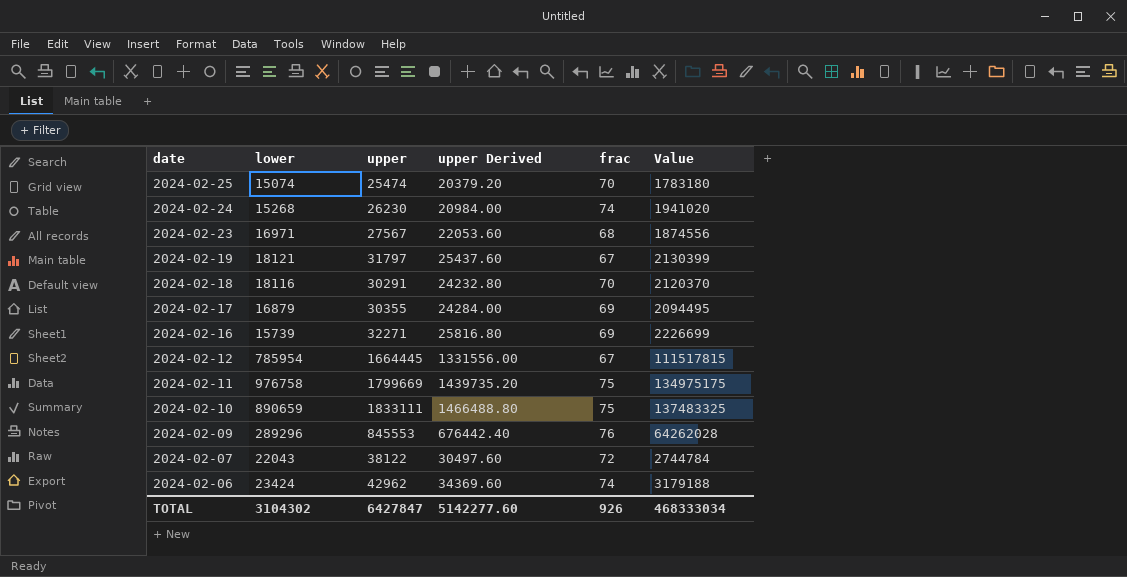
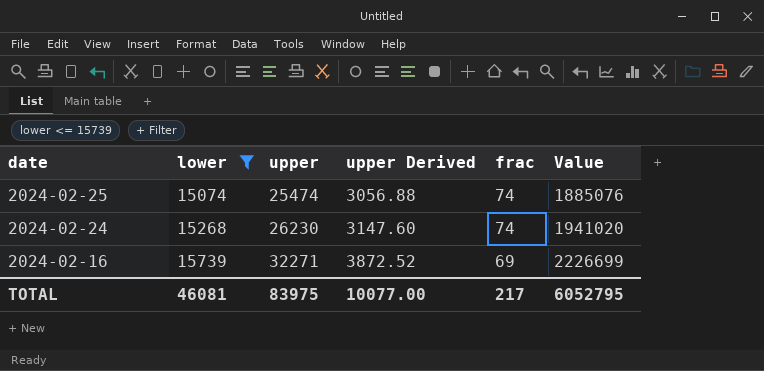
filter: none -> lower <= 15739
column upper Derived | formula: [upper] * 0.8 -> [upper] * 0.12
2024-02-25 | frac: 70 -> 74
2024-02-25 | Value: 1783180 -> 1885076
TOTAL | lower: 3104302 -> 46081
TOTAL | upper: 6427847 -> 83975
TOTAL | upper Derived: 5142277.60 -> 10077.00
TOTAL | frac: 926 -> 217
TOTAL | Value: 468333034 -> 6052795

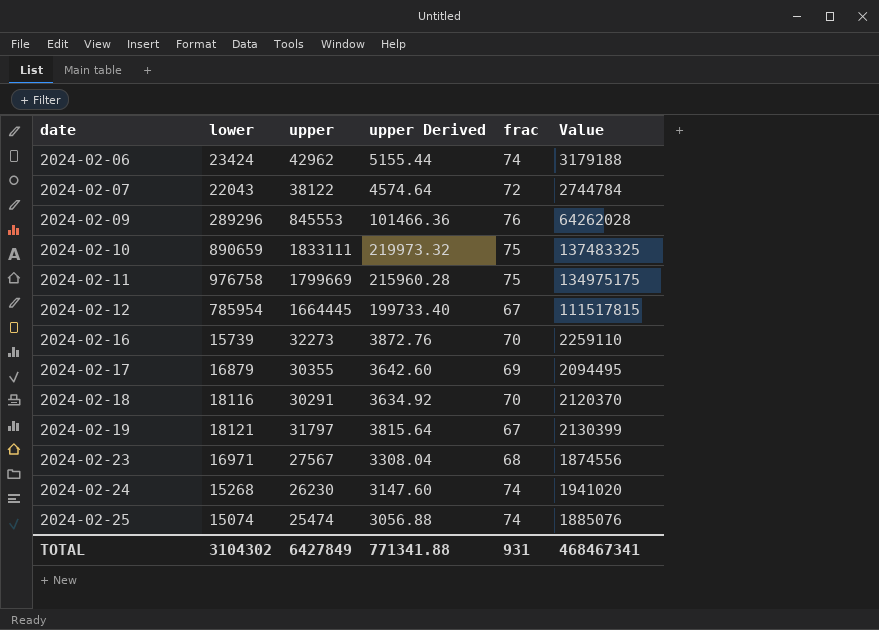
filter: lower <= 15739 -> none
row order: date descending -> date ascending
2024-02-16 | upper: 32271 -> 32273
2024-02-16 | upper Derived: 3872.52 -> 3872.76
2024-02-16 | frac: 69 -> 70
2024-02-16 | Value: 2226699 -> 2259110
TOTAL | lower: 46081 -> 3104302
TOTAL | upper: 83975 -> 6427849
TOTAL | upper Derived: 10077.00 -> 771341.88
TOTAL | frac: 217 -> 931
TOTAL | Value: 6052795 -> 468467341

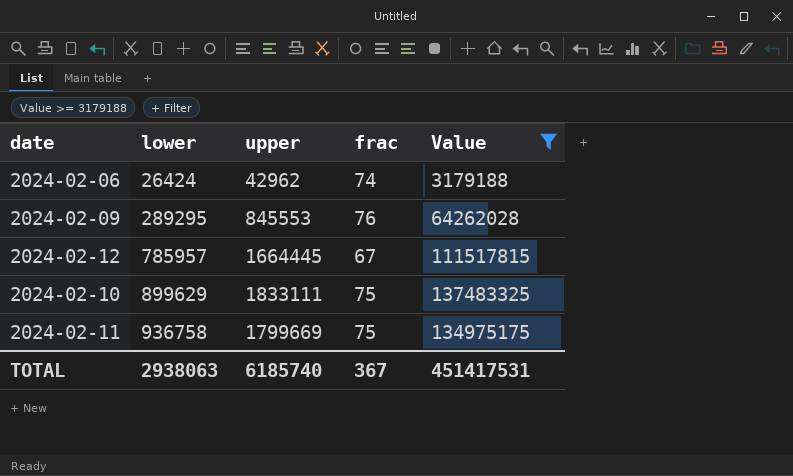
filter: none -> Value >= 3179188
row order: date ascending -> lower ascending
column upper Derived | formula: [upper] * 0.12 -> none
2024-02-06 | lower: 23424 -> 26424
2024-02-09 | lower: 289296 -> 289295
2024-02-12 | lower: 785954 -> 785957
2024-02-10 | lower: 890659 -> 899629
2024-02-11 | lower: 976758 -> 936758
TOTAL | lower: 3104302 -> 2938063
TOTAL | upper: 6427849 -> 6185740
TOTAL | frac: 931 -> 367
TOTAL | Value: 468467341 -> 451417531

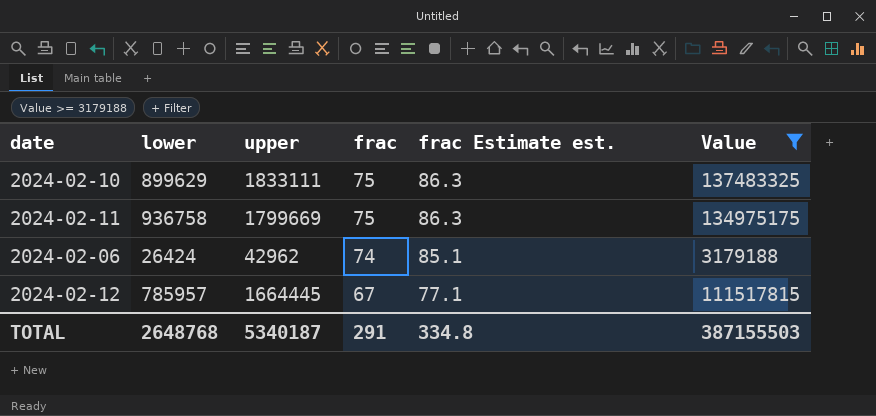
row order: lower ascending -> frac descending
column frac Estimate est. | formula: none -> [frac] * 1.15
row 2024-02-09: 289295 | 845553 | 76 | 64262028 -> none
TOTAL | lower: 2938063 -> 2648768
TOTAL | upper: 6185740 -> 5340187
TOTAL | frac: 367 -> 291
TOTAL | Value: 451417531 -> 387155503

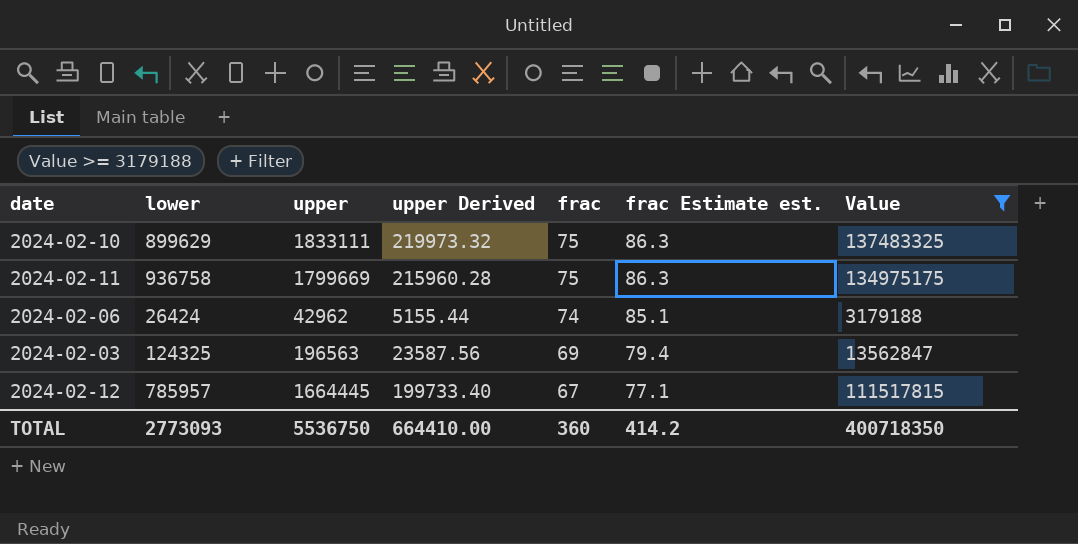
column upper Derived | formula: none -> [upper] * 0.12
row 2024-02-03: none -> 124325 | 196563 | 23587.56 | 69 | 79.4 | 13562847
TOTAL | lower: 2648768 -> 2773093
TOTAL | upper: 5340187 -> 5536750
TOTAL | frac: 291 -> 360
TOTAL | frac Estimate est.: 334.8 -> 414.2
TOTAL | Value: 387155503 -> 400718350

